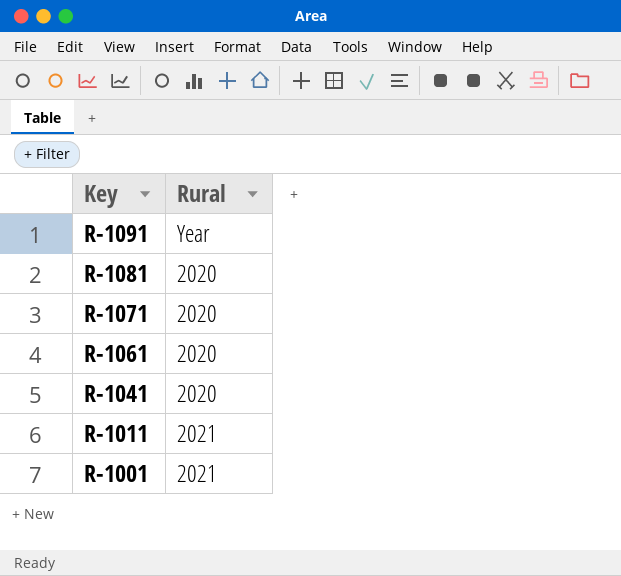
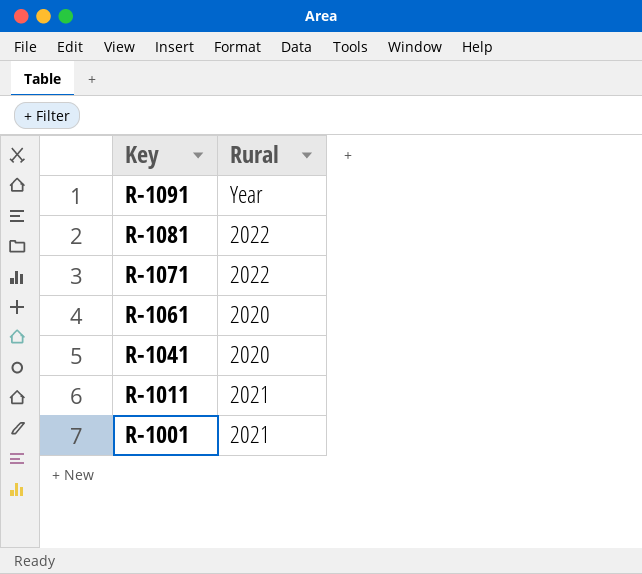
R-1081 | Rural: 2020 -> 2022
R-1071 | Rural: 2020 -> 2022

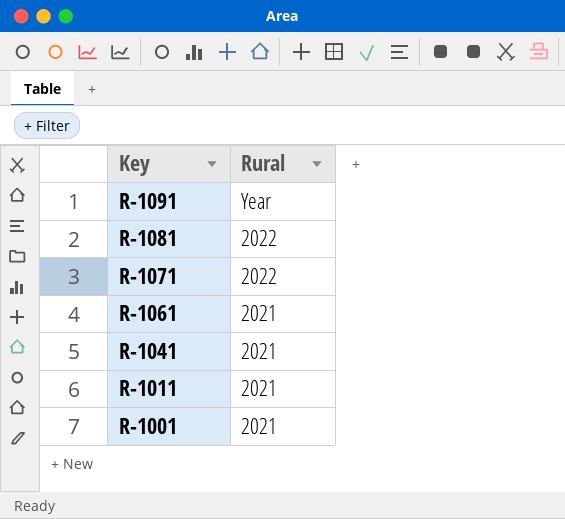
R-1061 | Rural: 2020 -> 2021
R-1041 | Rural: 2020 -> 2021

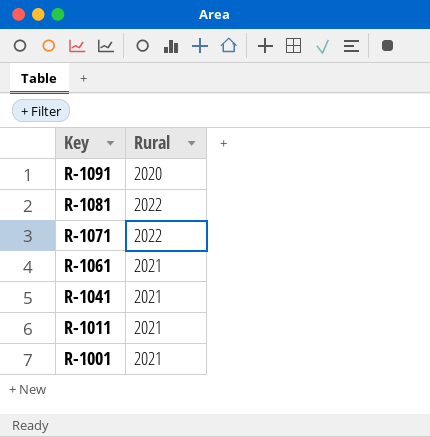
R-1091 | Rural: Year -> 2020

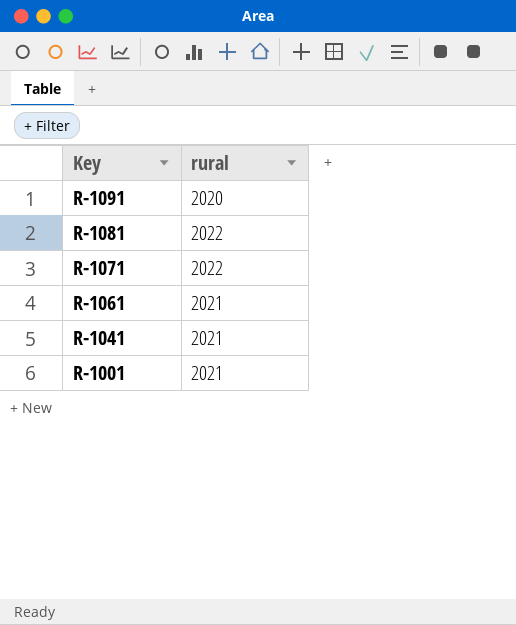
column name: Rural -> rural
row R-1011: 2021 -> none

